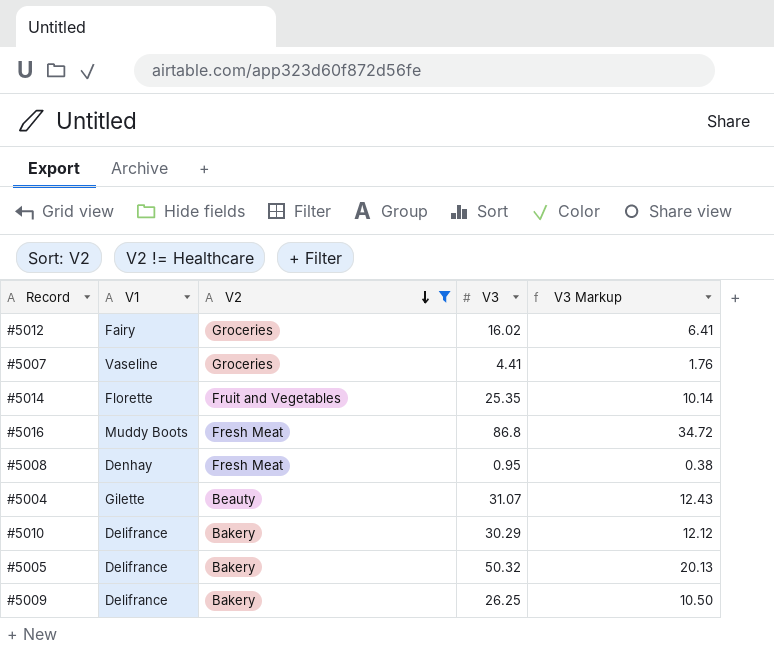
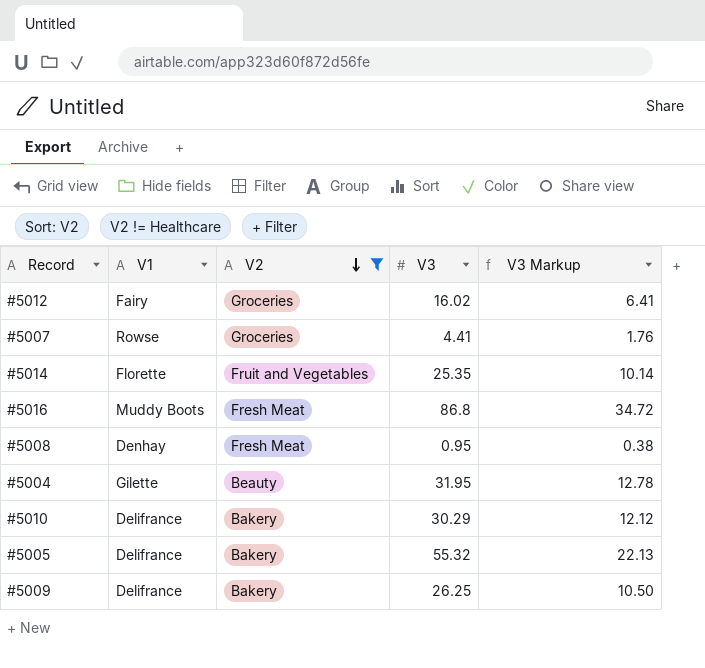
#5007 | V1: Vaseline -> Rowse
#5004 | V3: 31.07 -> 31.95
#5004 | V3 Markup: 12.43 -> 12.78
#5005 | V3: 50.32 -> 55.32
#5005 | V3 Markup: 20.13 -> 22.13

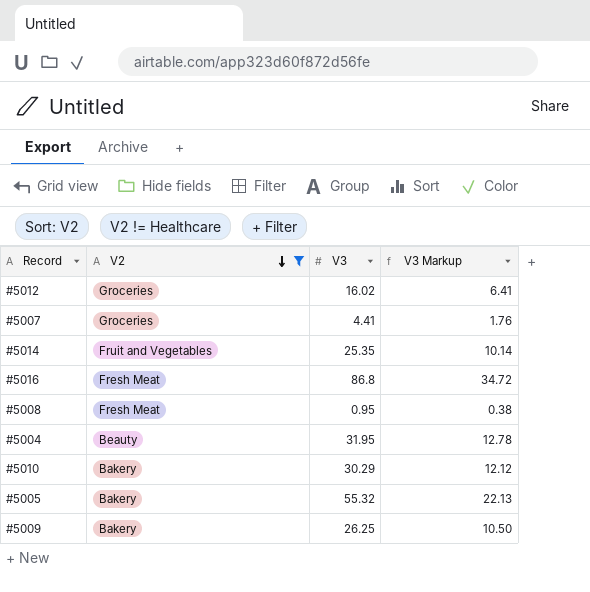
column V1 | position: 2 -> none

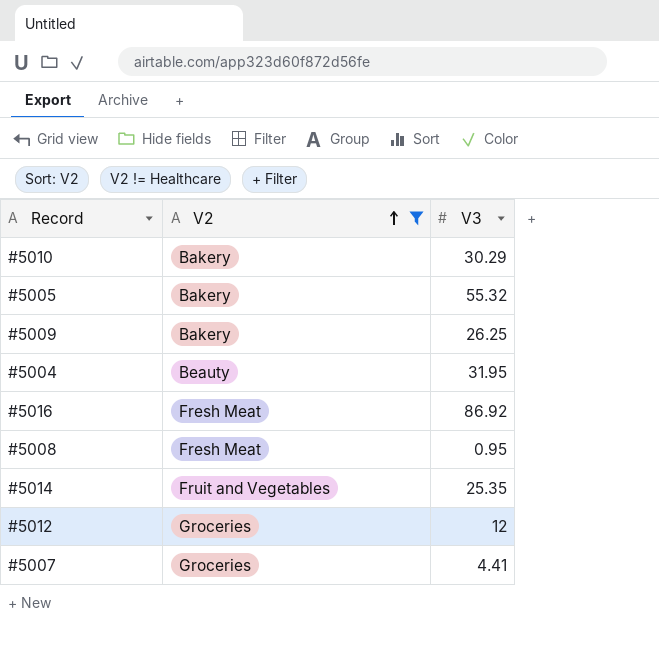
row order: V2 descending -> V2 ascending
column V3 Markup | formula: [V3] * 0.4 -> none
#5016 | V3: 86.8 -> 86.92
#5012 | V3: 16.02 -> 12

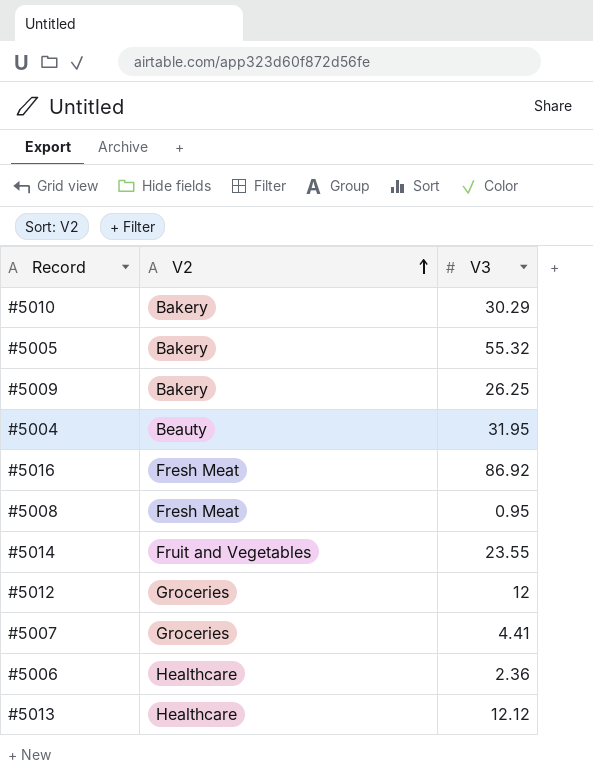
filter: V2 != Healthcare -> none
#5014 | V3: 25.35 -> 23.55

